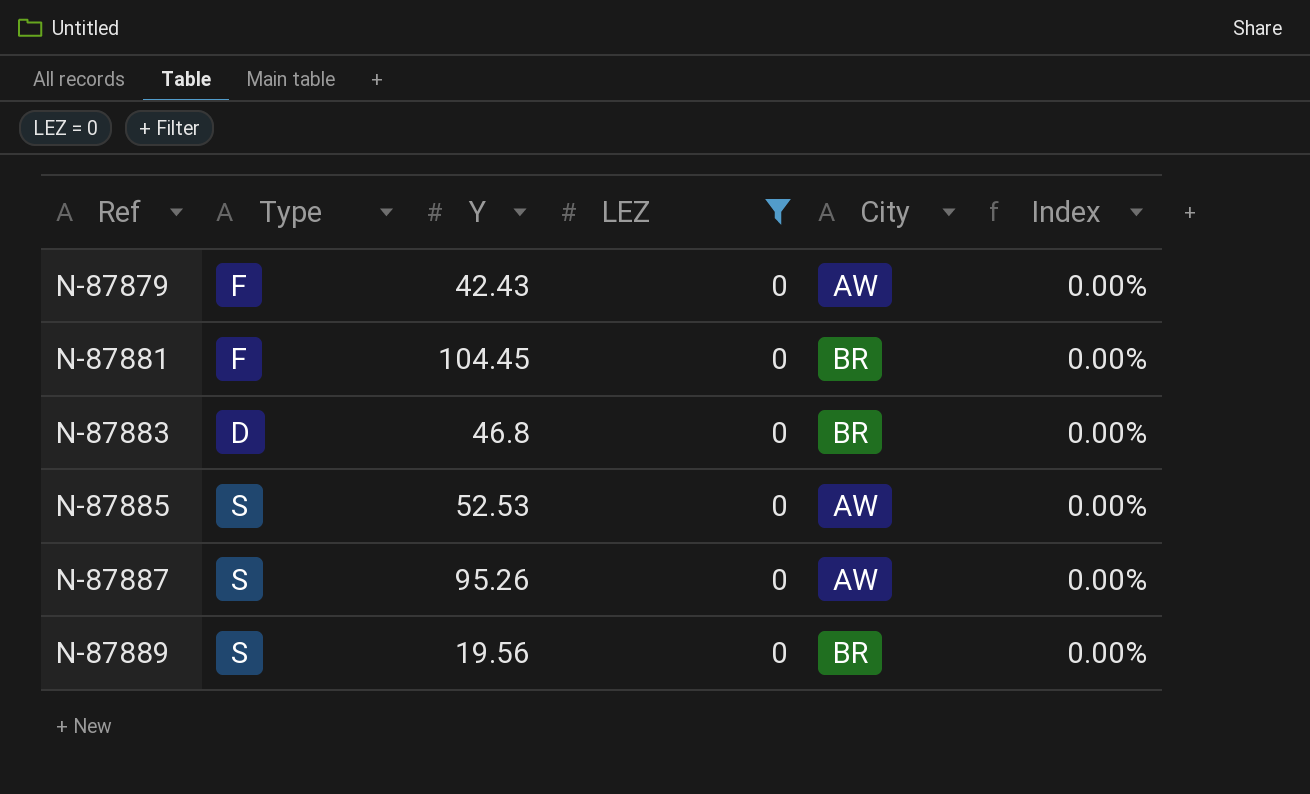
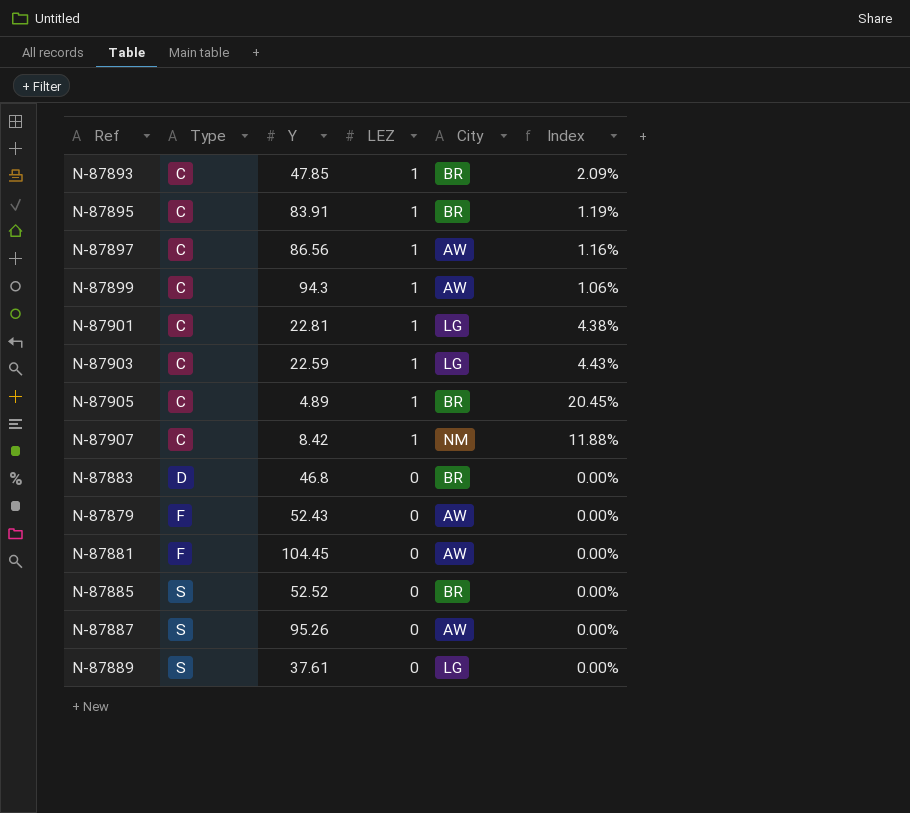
filter: LEZ = 0 -> none
row order: Ref ascending -> Type ascending
N-87879 | Y: 42.43 -> 52.43
N-87881 | City: BR -> AW
N-87885 | Y: 52.53 -> 52.52
N-87885 | City: AW -> BR
N-87889 | Y: 19.56 -> 37.61
N-87889 | City: BR -> LG

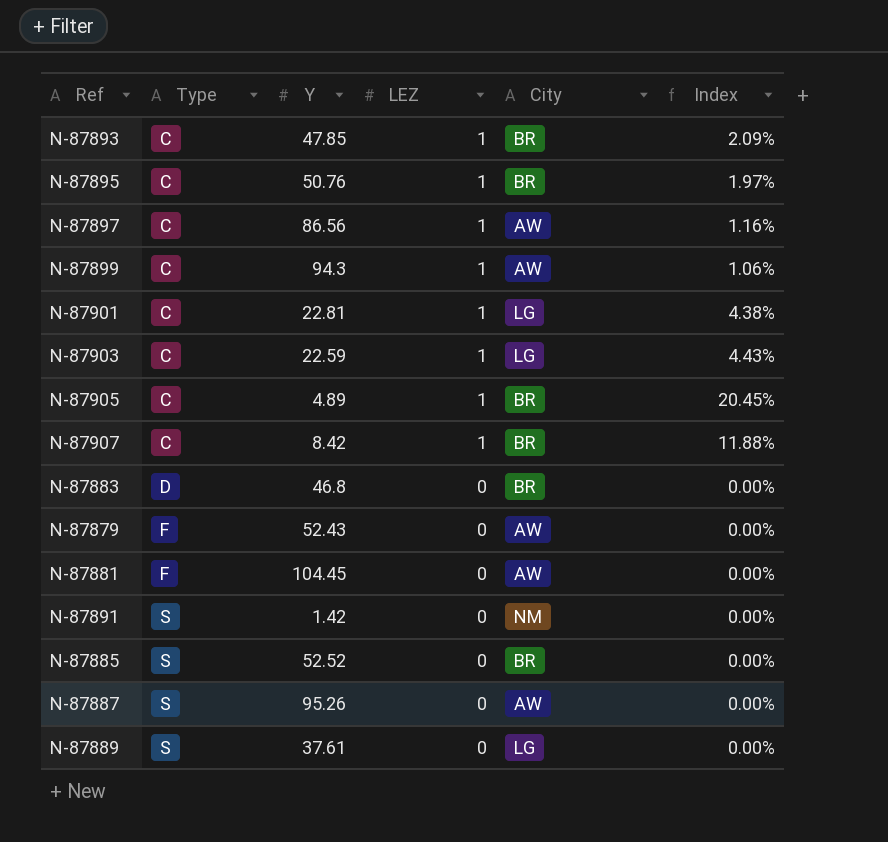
N-87895 | Y: 83.91 -> 50.76
N-87895 | Index: 1.19% -> 1.97%
N-87907 | City: NM -> BR
row N-87891: none -> S | 1.42 | 0 | NM | 0.00%

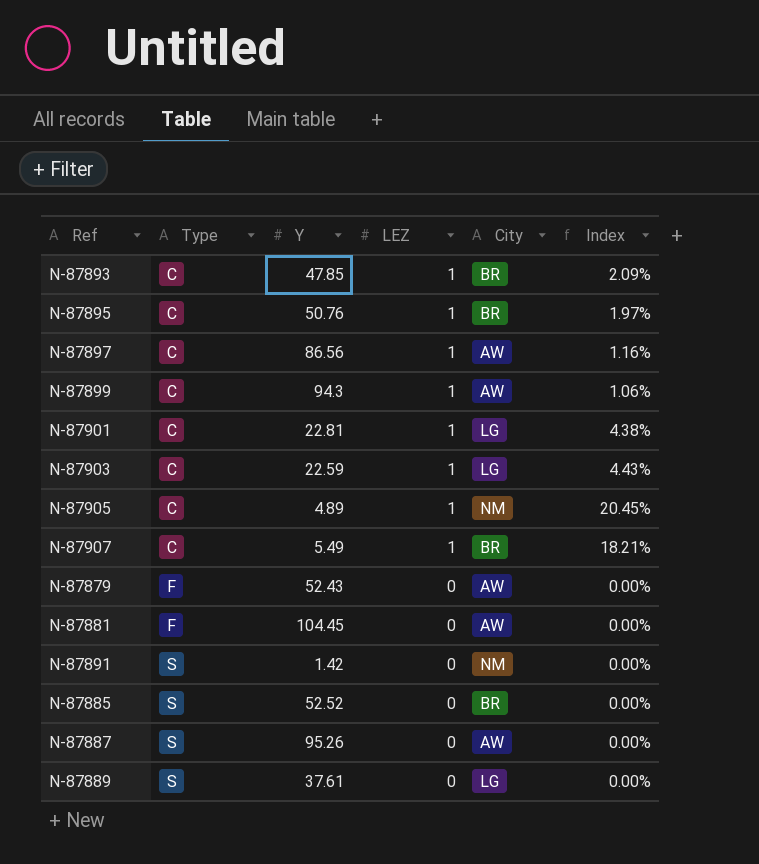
row N-87883: D | 46.8 | 0 | BR | 0.00% -> none
N-87905 | City: BR -> NM
N-87907 | Y: 8.42 -> 5.49
N-87907 | Index: 11.88% -> 18.21%

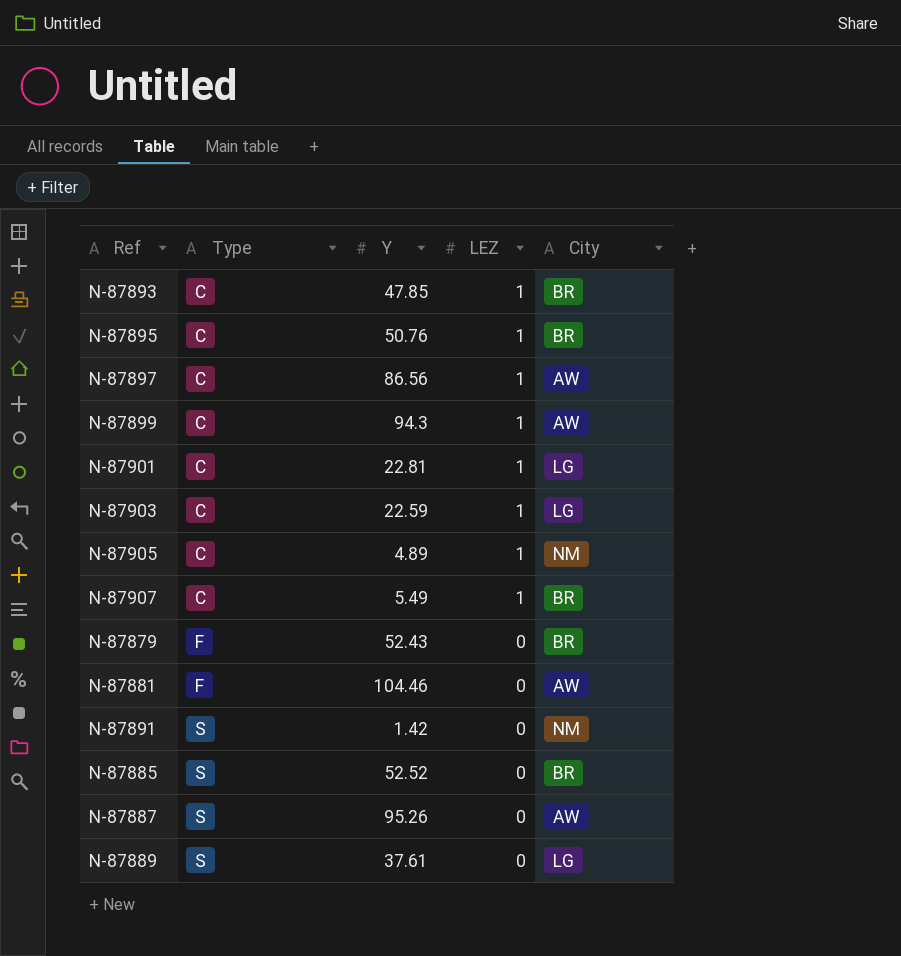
column Index | formula: [LEZ] / [Y] -> none
N-87879 | City: AW -> BR
N-87881 | Y: 104.45 -> 104.46

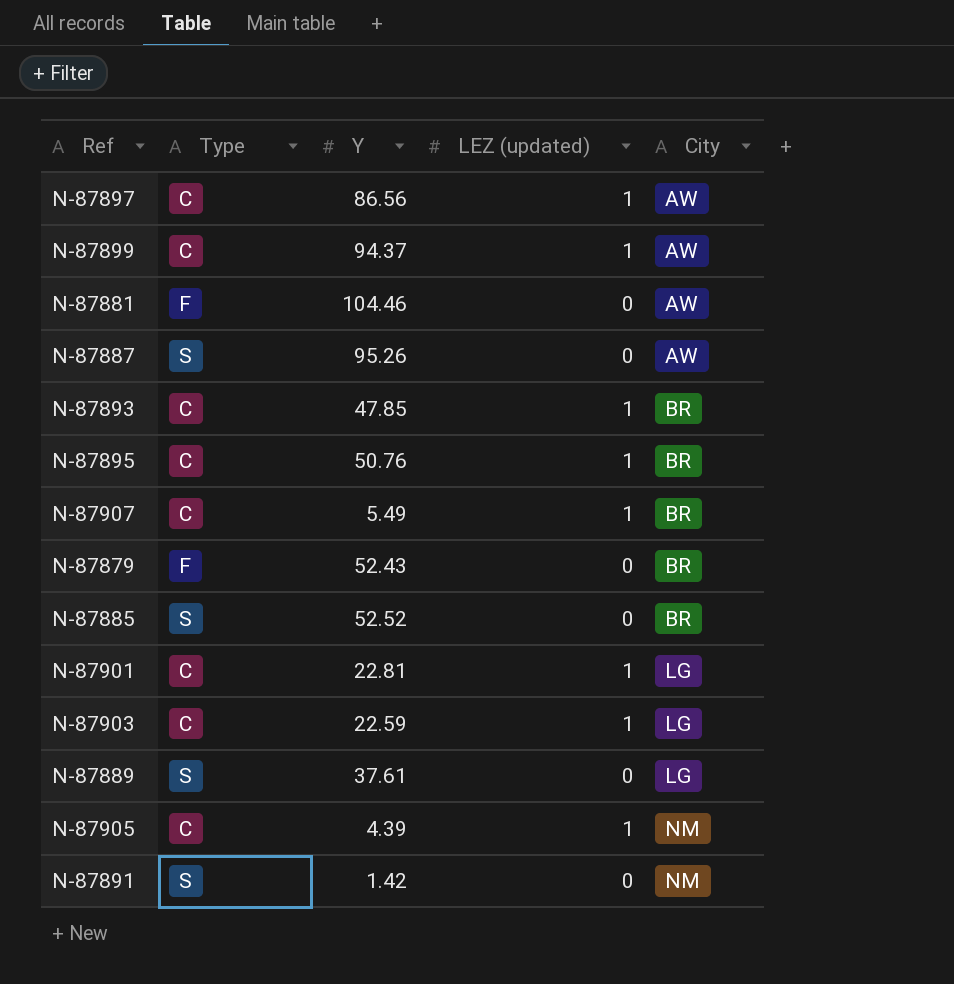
row order: Type ascending -> City ascending
column name: LEZ -> LEZ (updated)
N-87899 | Y: 94.3 -> 94.37
N-87905 | Y: 4.89 -> 4.39

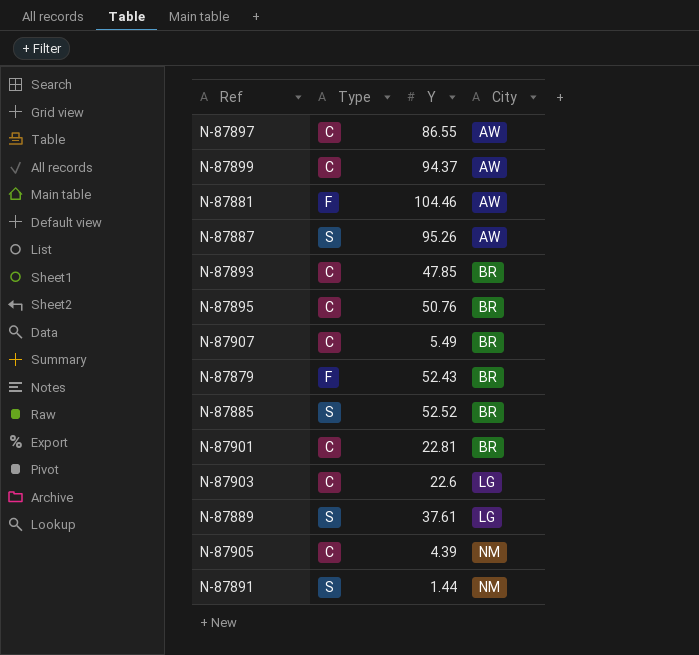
column LEZ (updated) | position: 4 -> none
N-87897 | Y: 86.56 -> 86.55
N-87901 | City: LG -> BR
N-87903 | Y: 22.59 -> 22.6
N-87891 | Y: 1.42 -> 1.44

